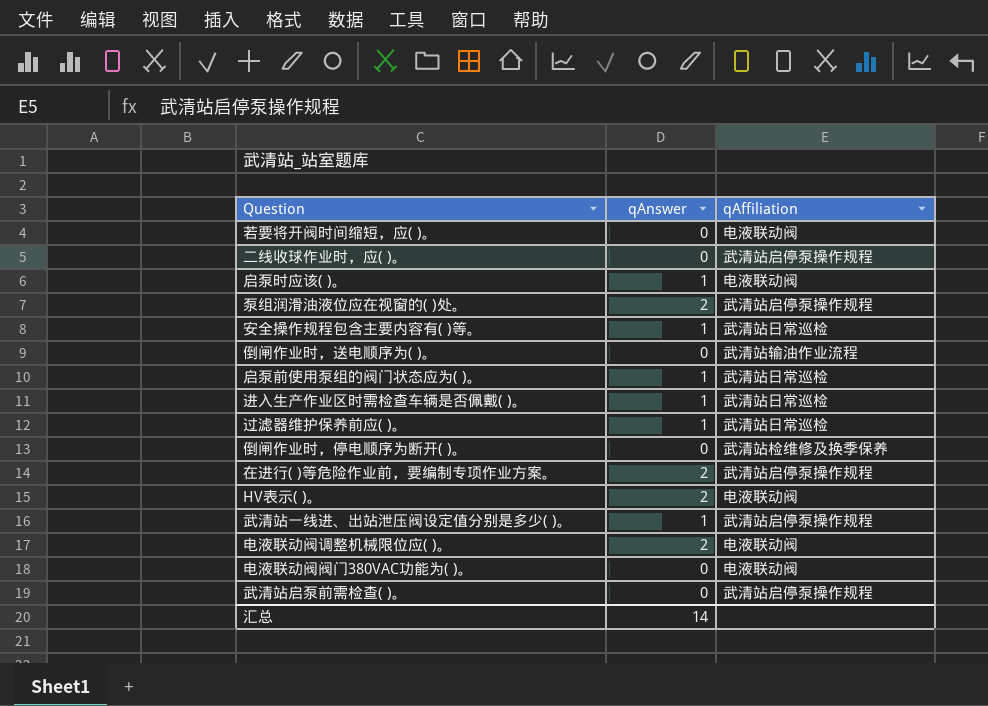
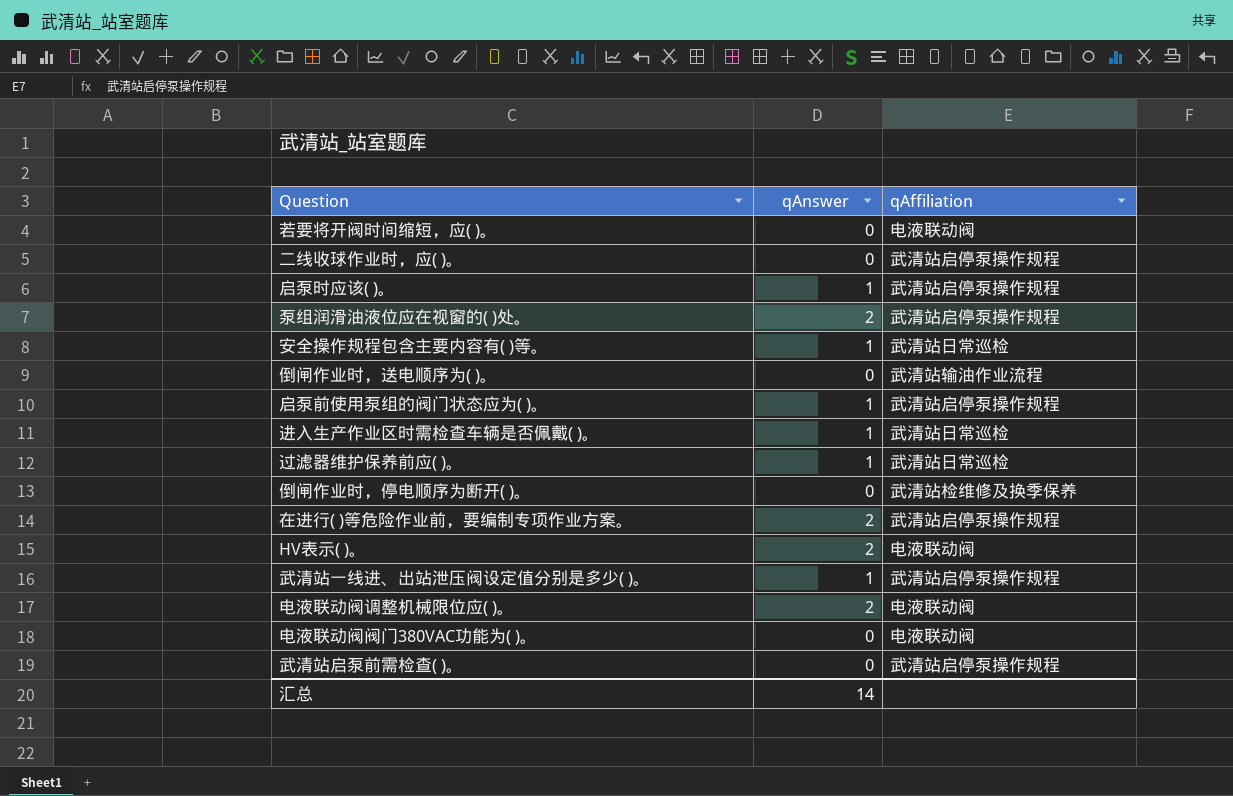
启泵时应该( )。 | qAffiliation: 电液联动阀 -> 武清站启停泵操作规程
启泵前使用泵组的阀门状态应为( )。 | qAffiliation: 武清站日常巡检 -> 武清站启停泵操作规程

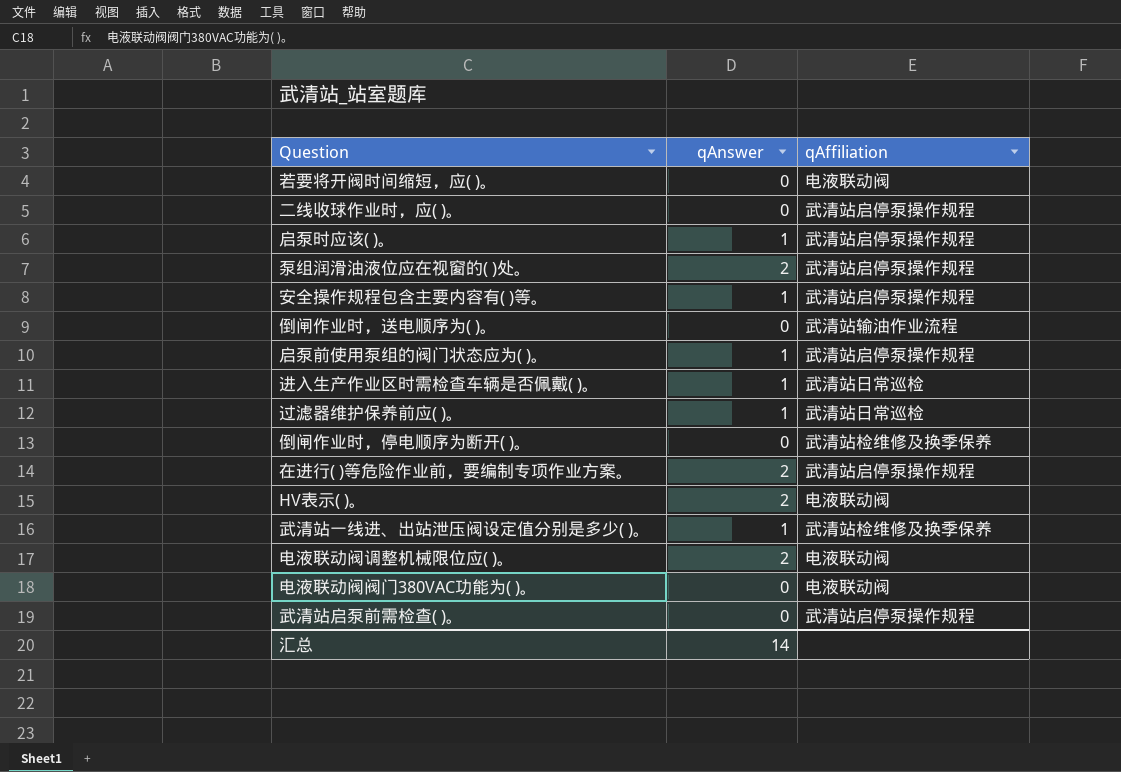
安全操作规程包含主要内容有( )等。 | qAffiliation: 武清站日常巡检 -> 武清站启停泵操作规程
武清站一线进、出站泄压阀设定值分别是多少( )。 | qAffiliation: 武清站启停泵操作规程 -> 武清站检维修及换季保养

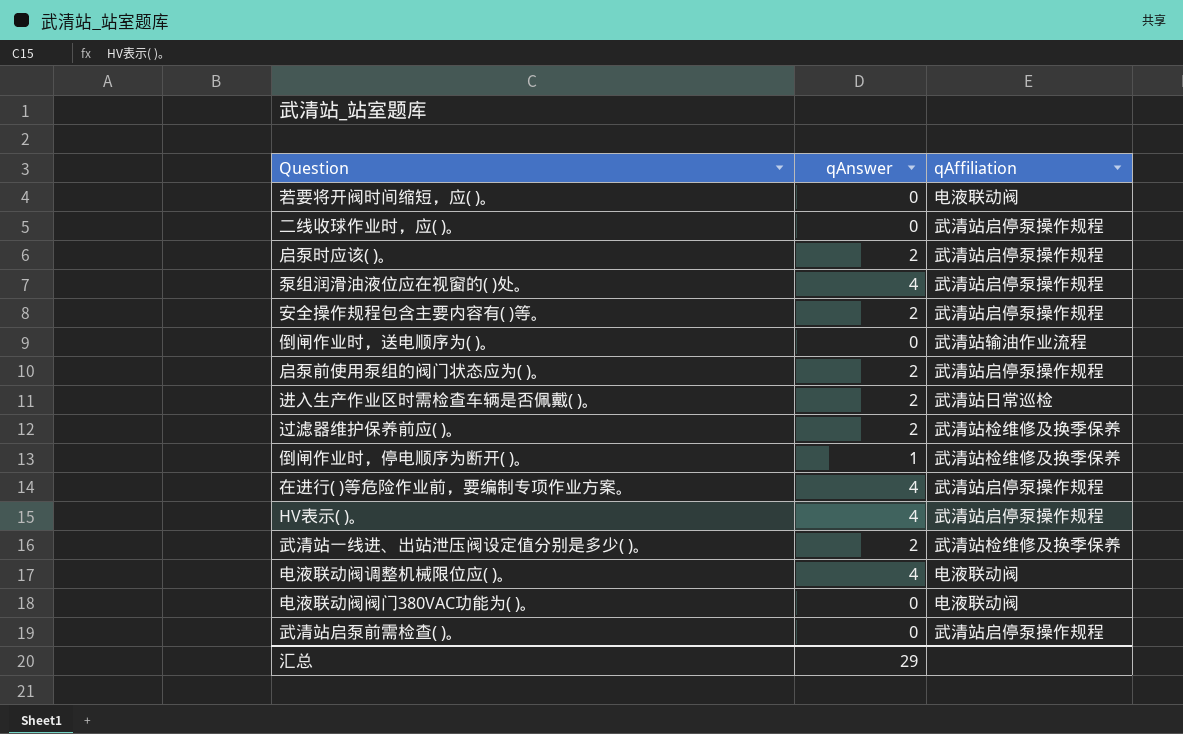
启泵时应该( )。 | qAnswer: 1 -> 2
泵组润滑油液位应在视窗的( )处。 | qAnswer: 2 -> 4
安全操作规程包含主要内容有( )等。 | qAnswer: 1 -> 2
启泵前使用泵组的阀门状态应为( )。 | qAnswer: 1 -> 2
进入生产作业区时需检查车辆是否佩戴( )。 | qAnswer: 1 -> 2
过滤器维护保养前应( )。 | qAnswer: 1 -> 2
过滤器维护保养前应( )。 | qAffiliation: 武清站日常巡检 -> 武清站检维修及换季保养
倒闸作业时，停电顺序为断开( )。 | qAnswer: 0 -> 1
在进行( )等危险作业前，要编制专项作业方案。 | qAnswer: 2 -> 4
HV表示( )。 | qAnswer: 2 -> 4
HV表示( )。 | qAffiliation: 电液联动阀 -> 武清站启停泵操作规程
武清站一线进、出站泄压阀设定值分别是多少( )。 | qAnswer: 1 -> 2
电液联动阀调整机械限位应( )。 | qAnswer: 2 -> 4
汇总 | qAnswer: 14 -> 29

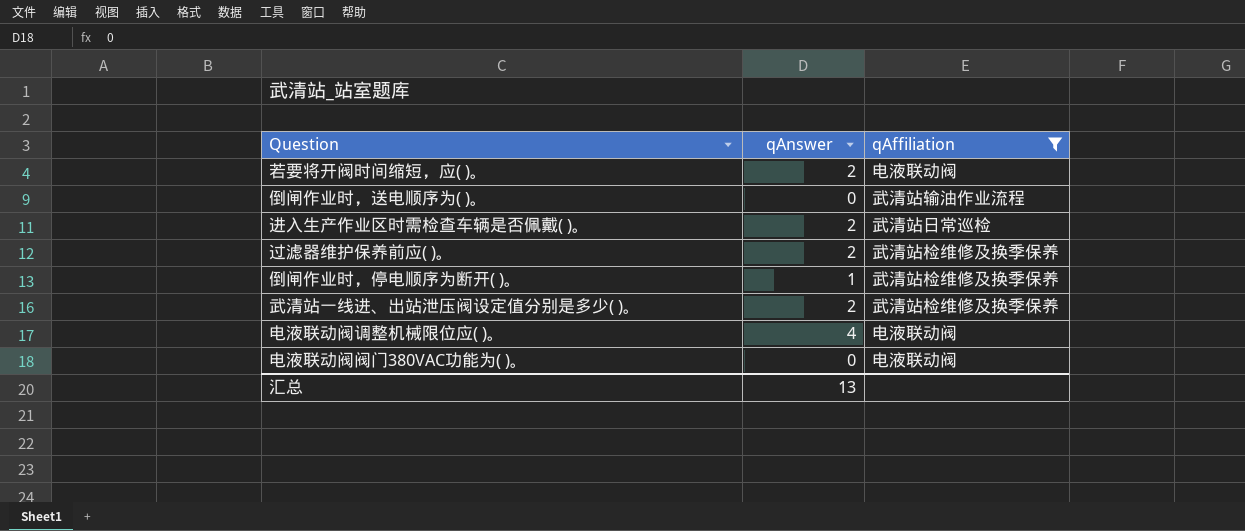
filter: none -> qAffiliation != 武清站启停泵操作规程
若要将开阀时间缩短，应( )。 | qAnswer: 0 -> 2
汇总 | qAnswer: 29 -> 13

